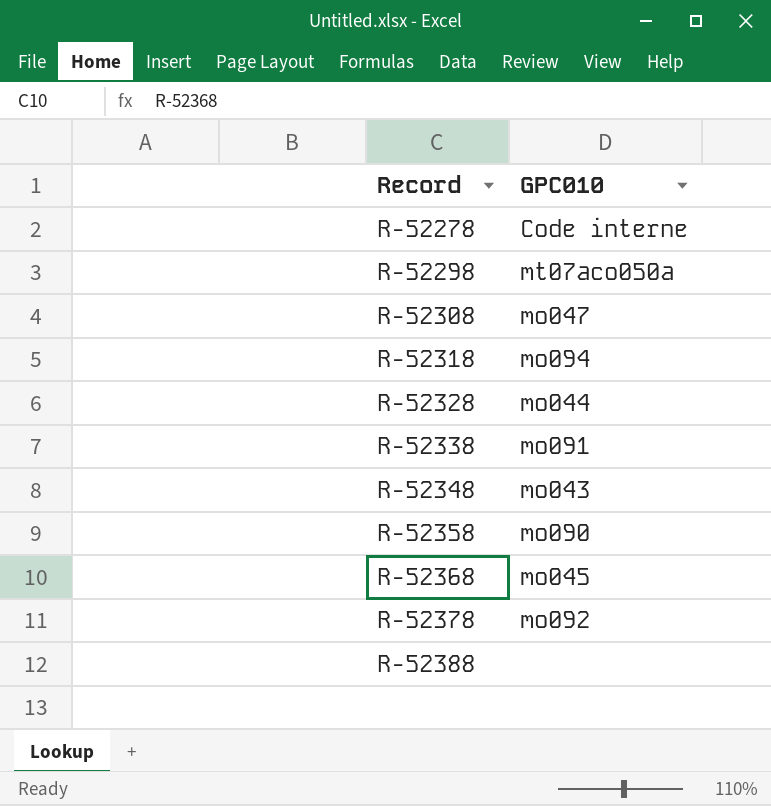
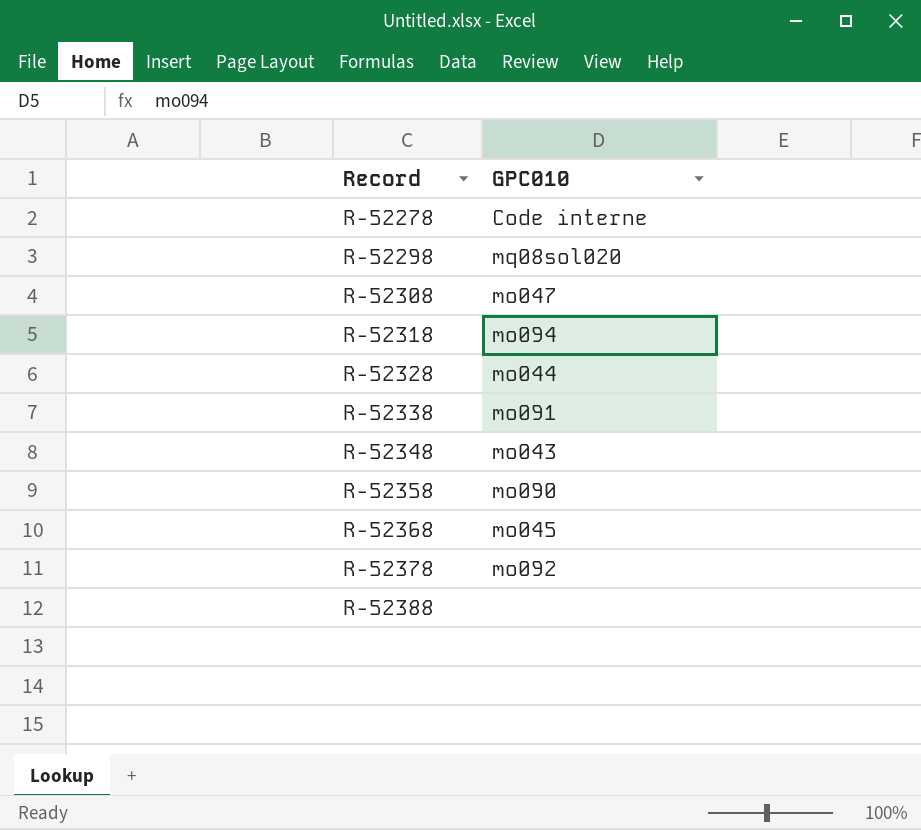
R-52298 | GPC010: mt07aco050a -> mq08sol020

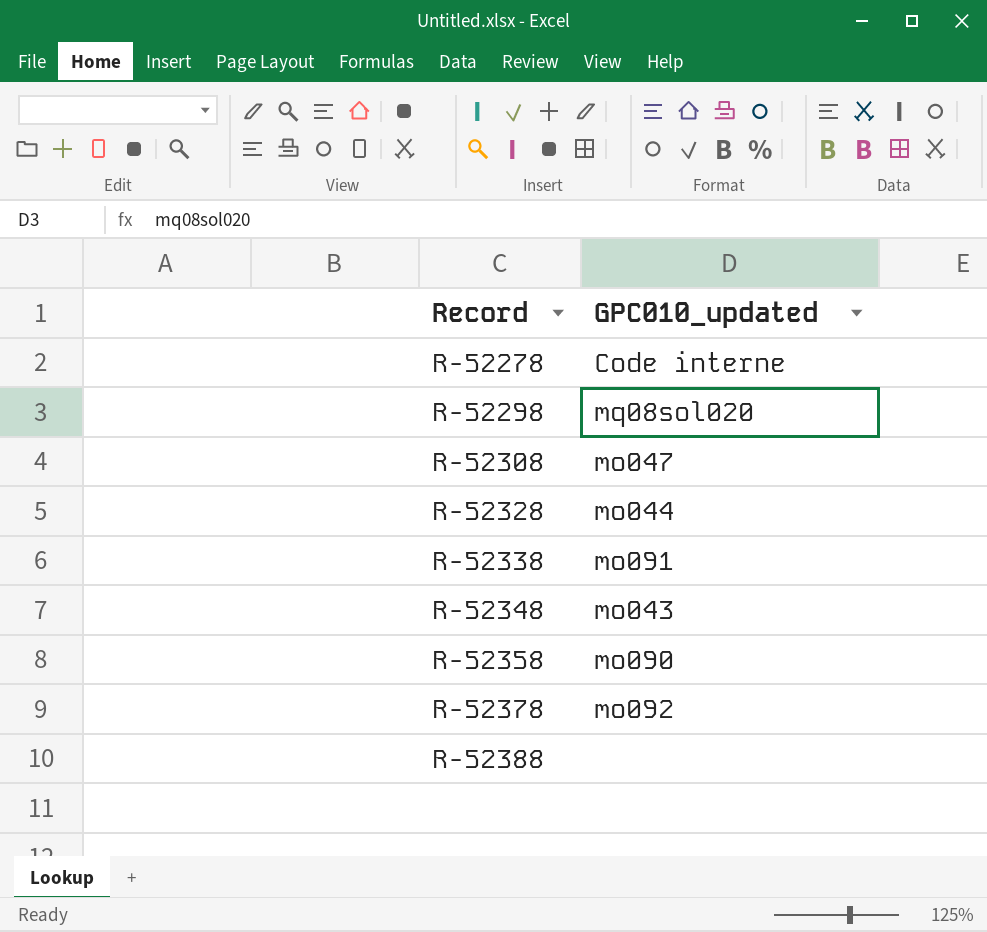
column name: GPC010 -> GPC010_updated
row R-52318: mo094 -> none
row R-52368: mo045 -> none

